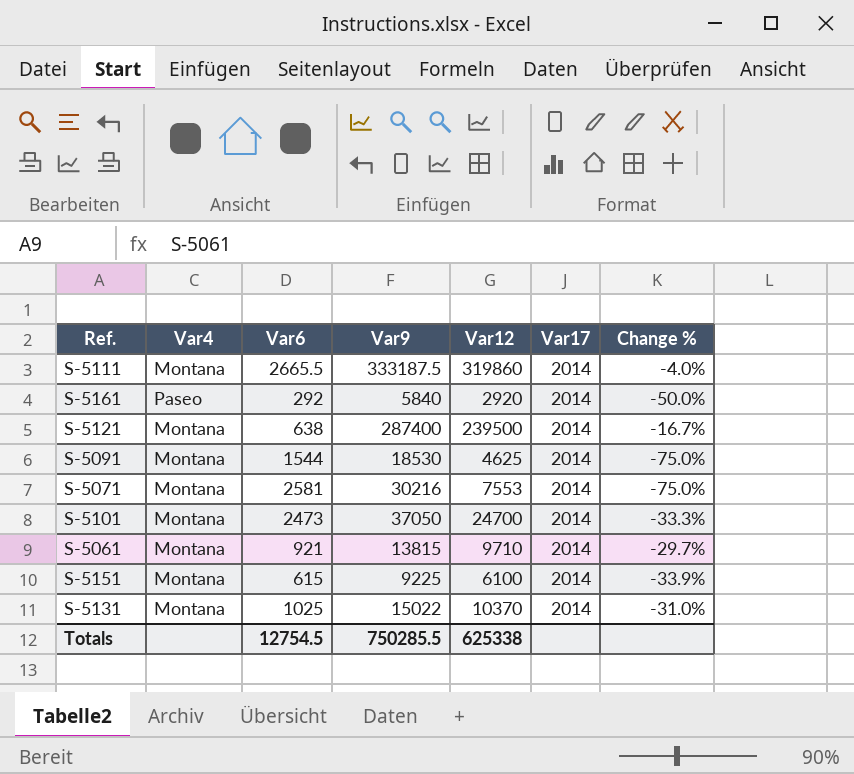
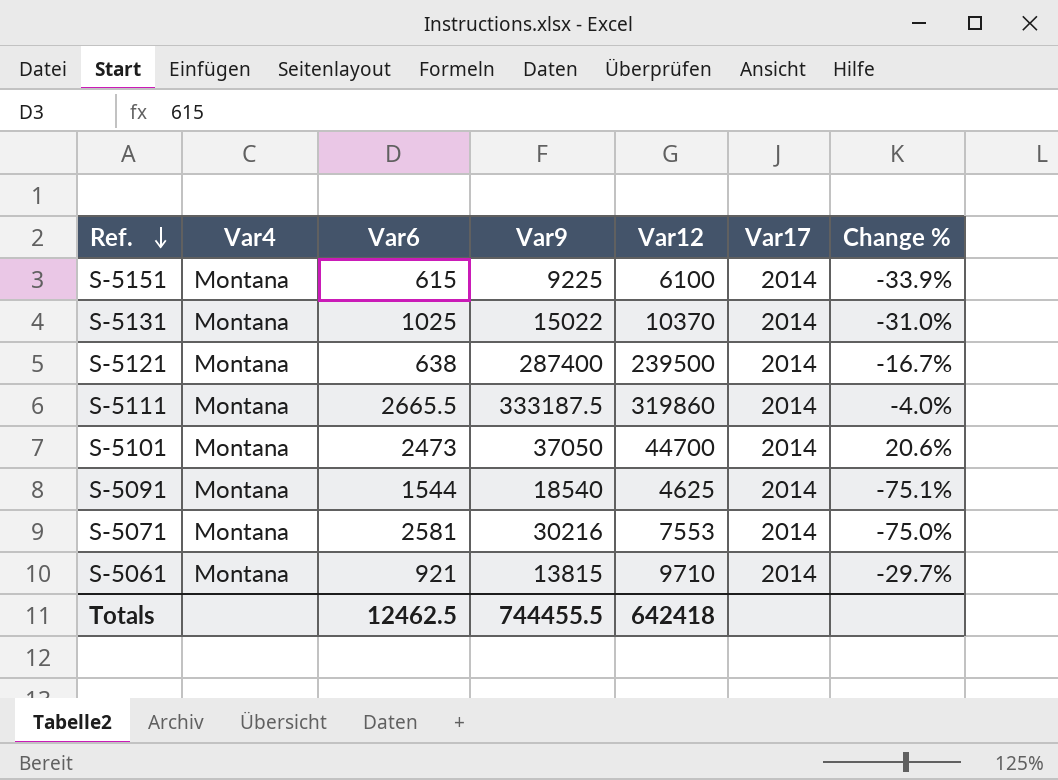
row order: none -> Ref. descending
row S-5161: Paseo | 292 | 5840 | 2920 | 2014 | -50.0% -> none
S-5101 | Var12: 24700 -> 44700
S-5101 | Change %: -33.3% -> 20.6%
S-5091 | Var9: 18530 -> 18540
S-5091 | Change %: -75.0% -> -75.1%
Totals | Var6: 12754.5 -> 12462.5
Totals | Var9: 750285.5 -> 744455.5
Totals | Var12: 625338 -> 642418

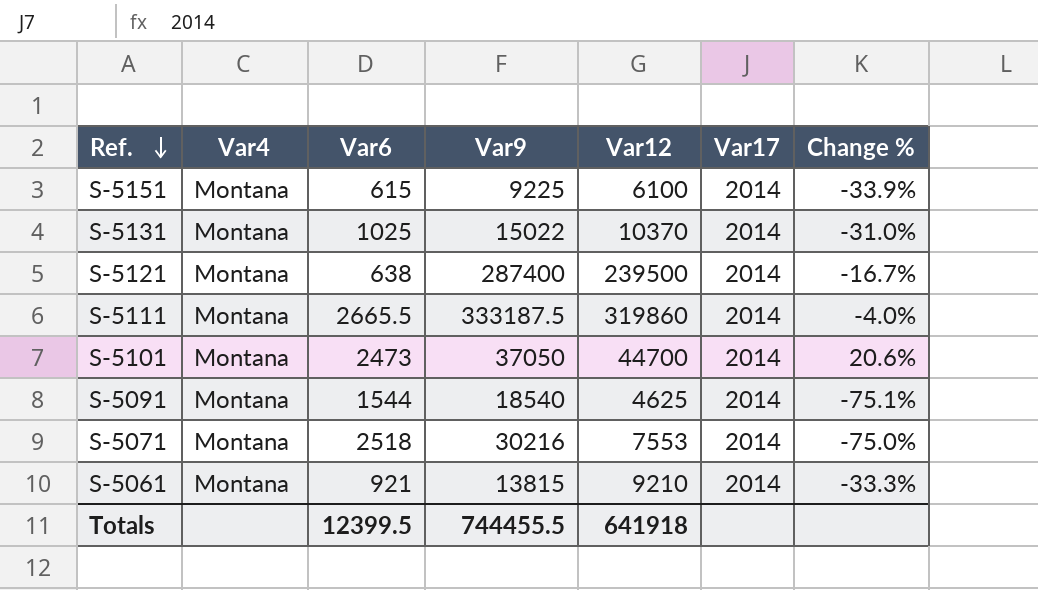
S-5071 | Var6: 2581 -> 2518
S-5061 | Var12: 9710 -> 9210
S-5061 | Change %: -29.7% -> -33.3%
Totals | Var6: 12462.5 -> 12399.5
Totals | Var12: 642418 -> 641918

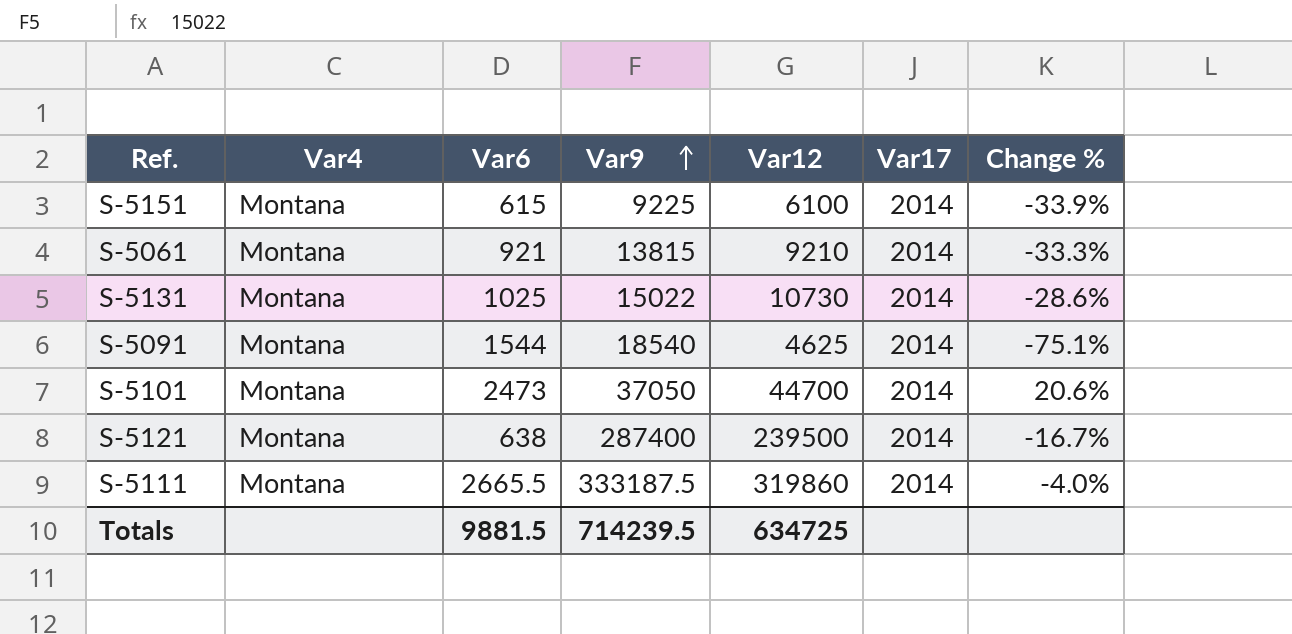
row order: Ref. descending -> Var9 ascending
row S-5071: Montana | 2518 | 30216 | 7553 | 2014 | -75.0% -> none
S-5131 | Var12: 10370 -> 10730
S-5131 | Change %: -31.0% -> -28.6%
Totals | Var6: 12399.5 -> 9881.5
Totals | Var9: 744455.5 -> 714239.5
Totals | Var12: 641918 -> 634725

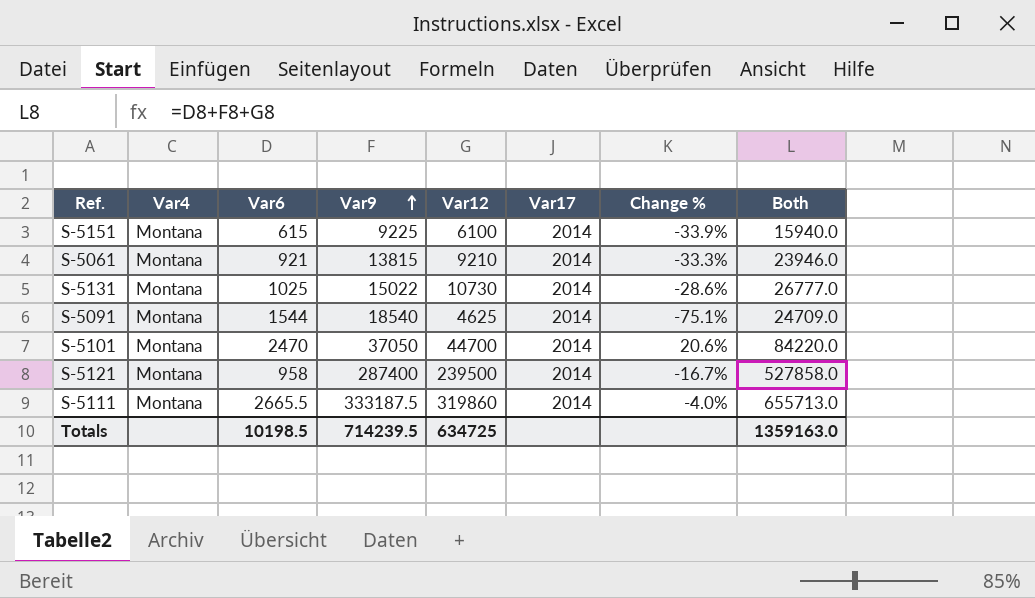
column Both | formula: none -> [Var6] + [Var9] + [Var12]
S-5101 | Var6: 2473 -> 2470
S-5121 | Var6: 638 -> 958
Totals | Var6: 9881.5 -> 10198.5

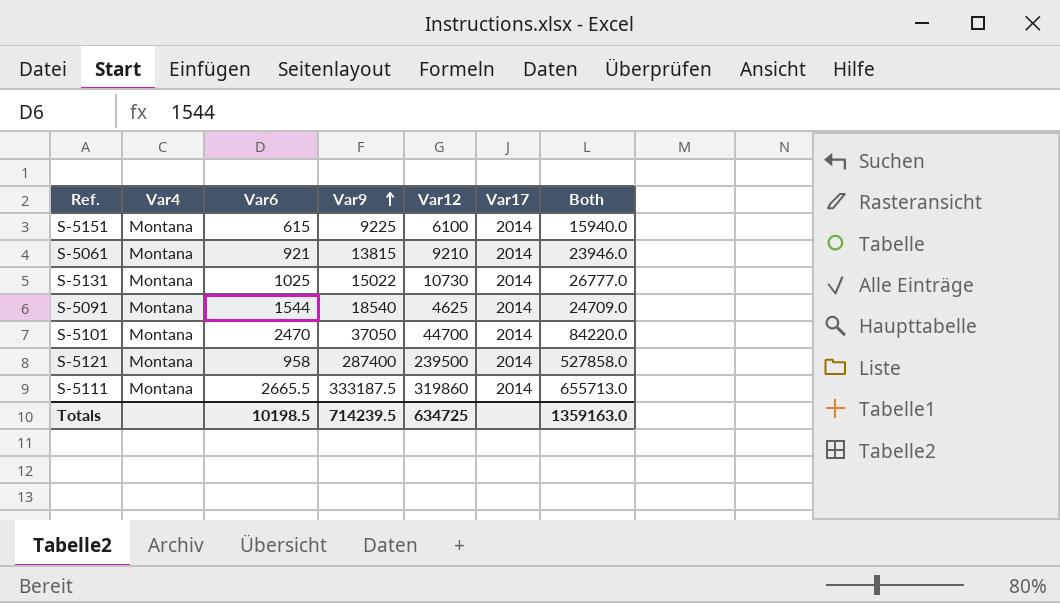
column Change % | formula: ([Var12] - [Var9]) / [Var9] -> none

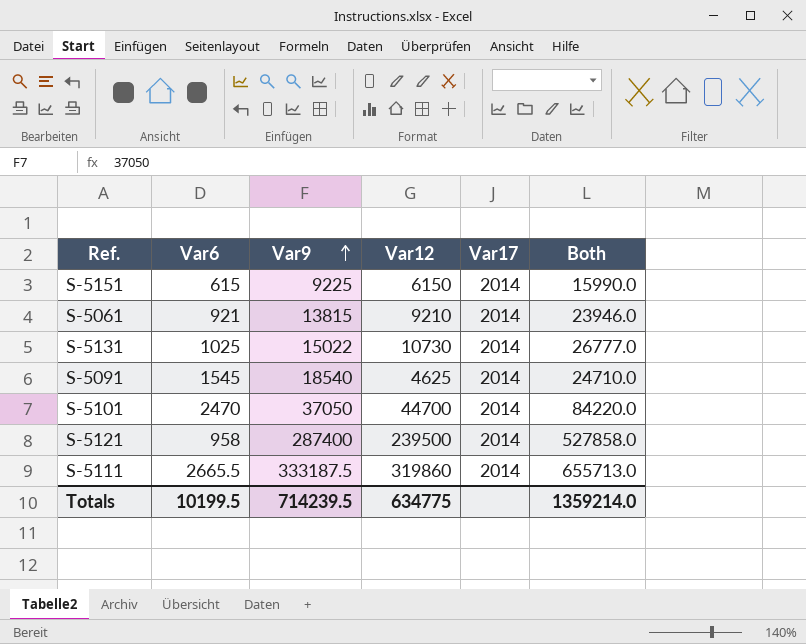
column Var4 | position: 2 -> none
S-5151 | Var12: 6100 -> 6150
S-5151 | Both: 15940.0 -> 15990.0
S-5091 | Var6: 1544 -> 1545
S-5091 | Both: 24709.0 -> 24710.0
Totals | Var6: 10198.5 -> 10199.5
Totals | Var12: 634725 -> 634775
Totals | Both: 1359163.0 -> 1359214.0

